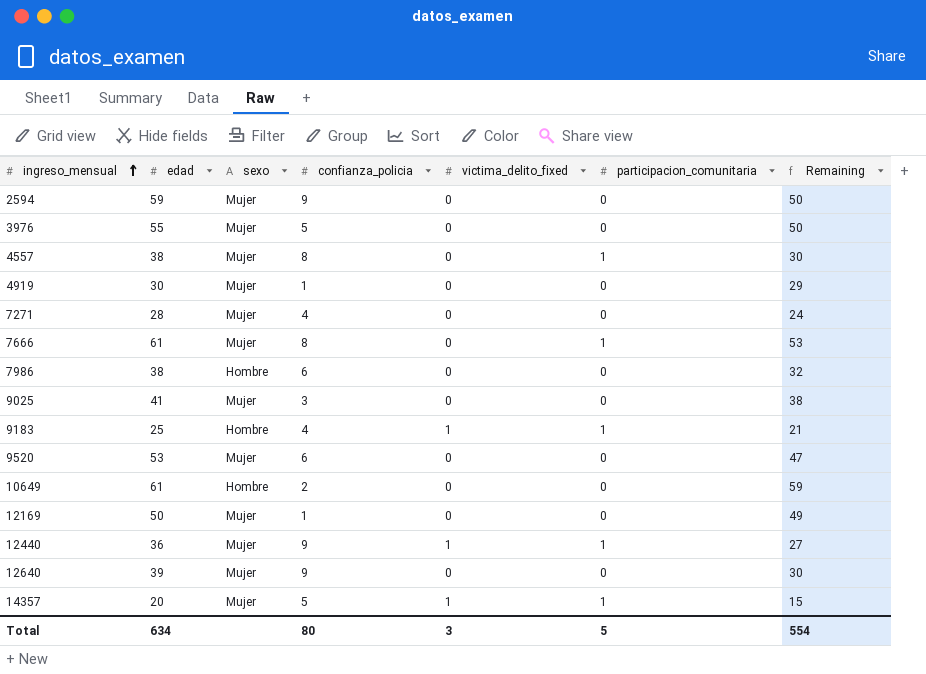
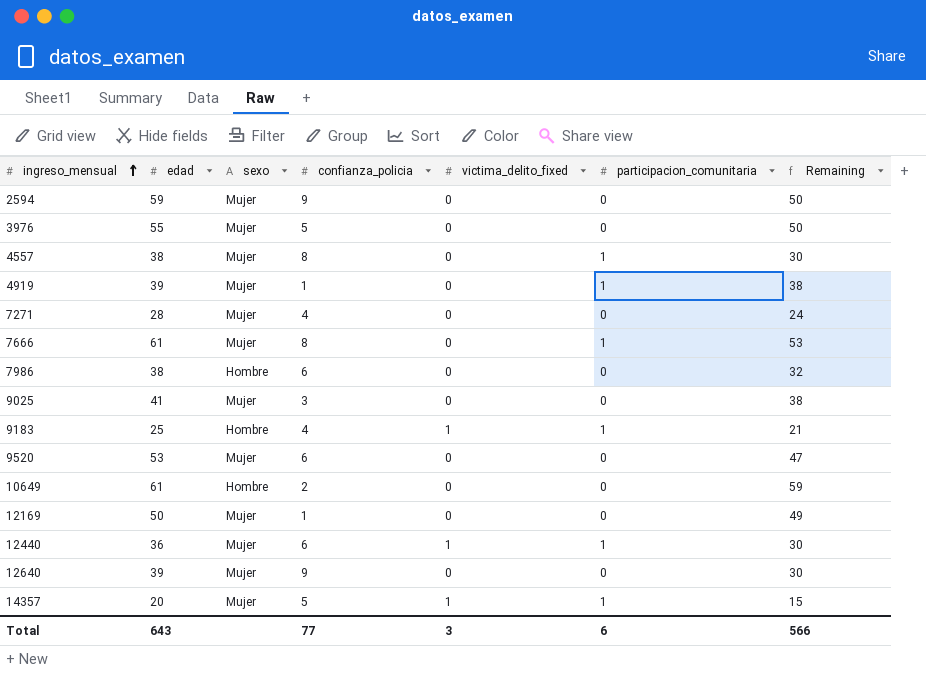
4919 | edad: 30 -> 39
4919 | participacion_comunitaria: 0 -> 1
4919 | Remaining: 29 -> 38
12440 | confianza_policia: 9 -> 6
12440 | Remaining: 27 -> 30
Total | edad: 634 -> 643
Total | confianza_policia: 80 -> 77
Total | participacion_comunitaria: 5 -> 6
Total | Remaining: 554 -> 566

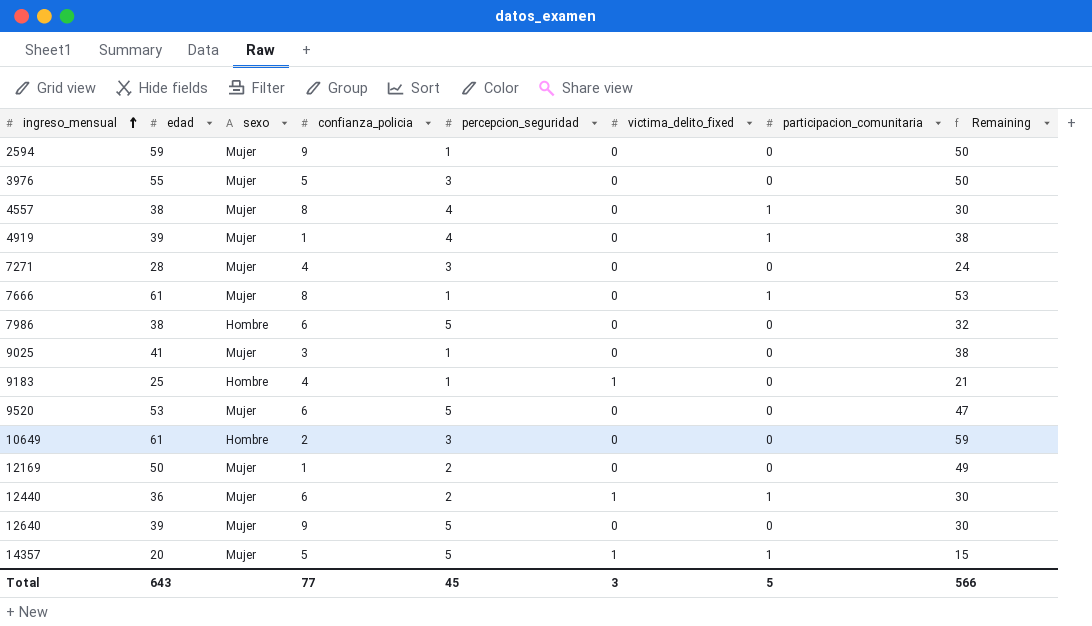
column percepcion_seguridad | position: none -> 5
9183 | participacion_comunitaria: 1 -> 0
Total | participacion_comunitaria: 6 -> 5

